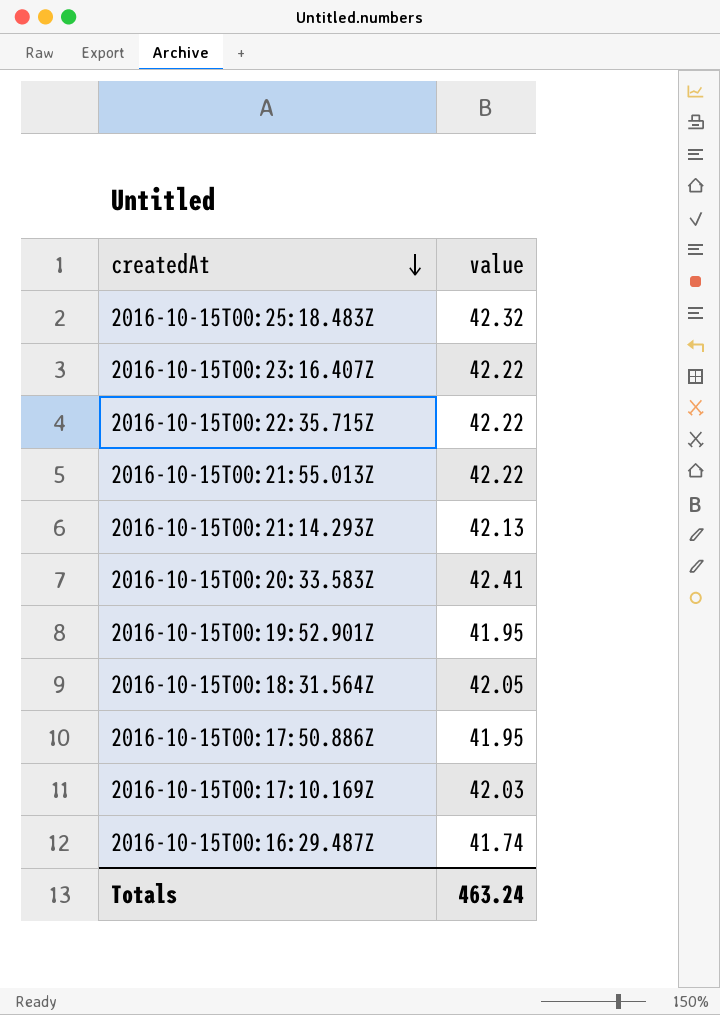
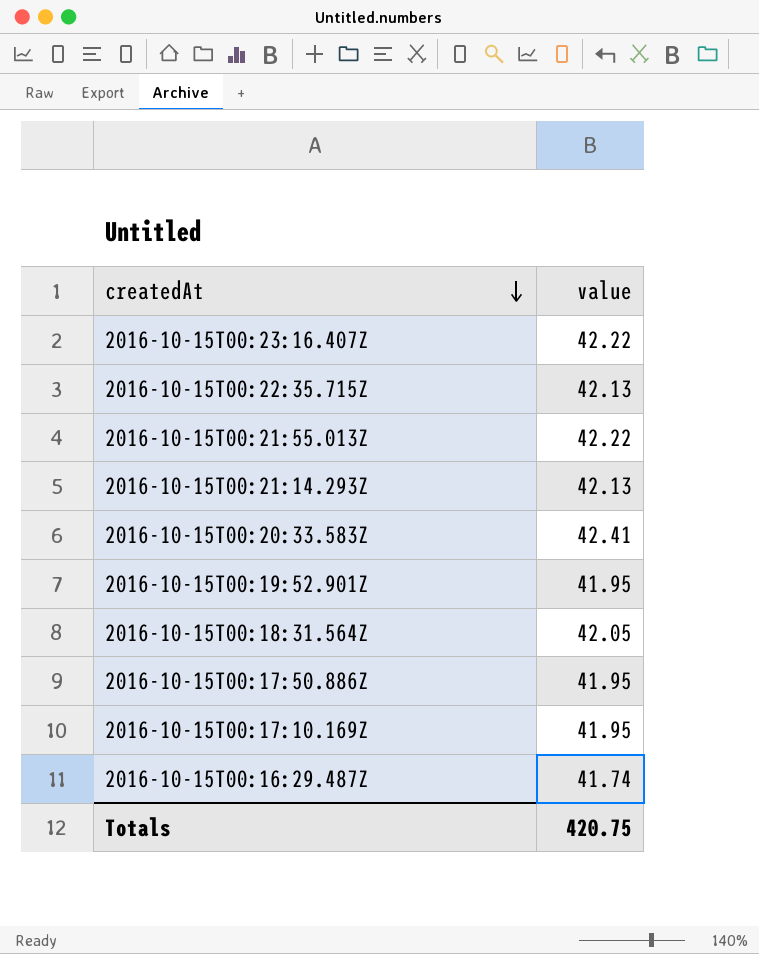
row 2016-10-15T00:25:18.483Z: 42.32 -> none
2016-10-15T00:22:35.715Z | value: 42.22 -> 42.13
2016-10-15T00:17:10.169Z | value: 42.03 -> 41.95
Totals | value: 463.24 -> 420.75

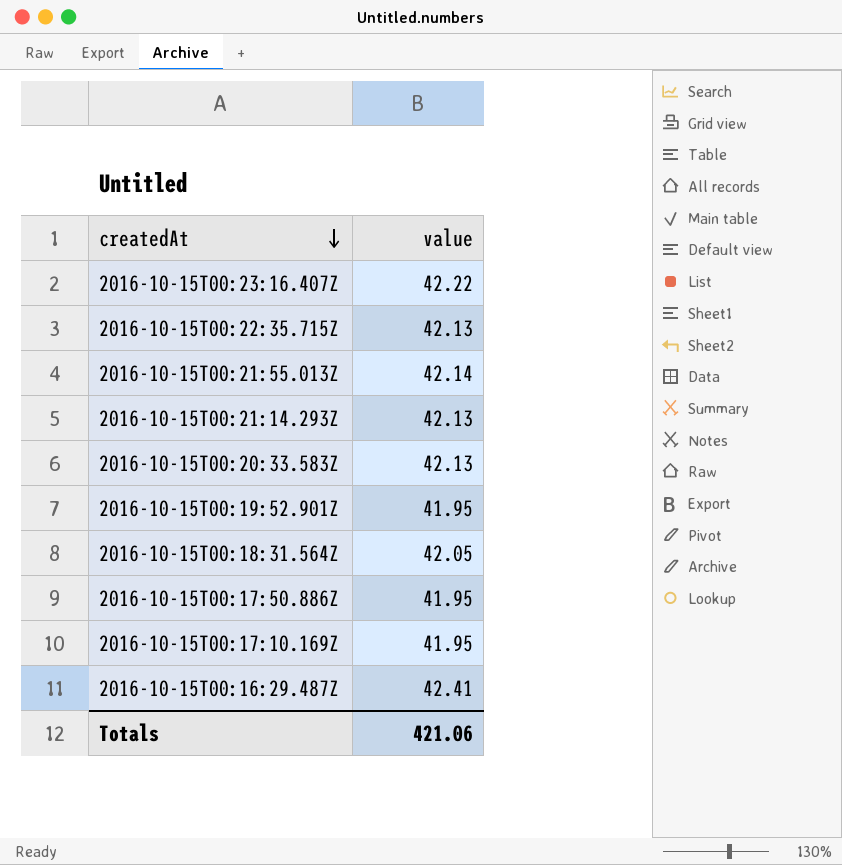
2016-10-15T00:21:55.013Z | value: 42.22 -> 42.14
2016-10-15T00:20:33.583Z | value: 42.41 -> 42.13
2016-10-15T00:16:29.487Z | value: 41.74 -> 42.41
Totals | value: 420.75 -> 421.06

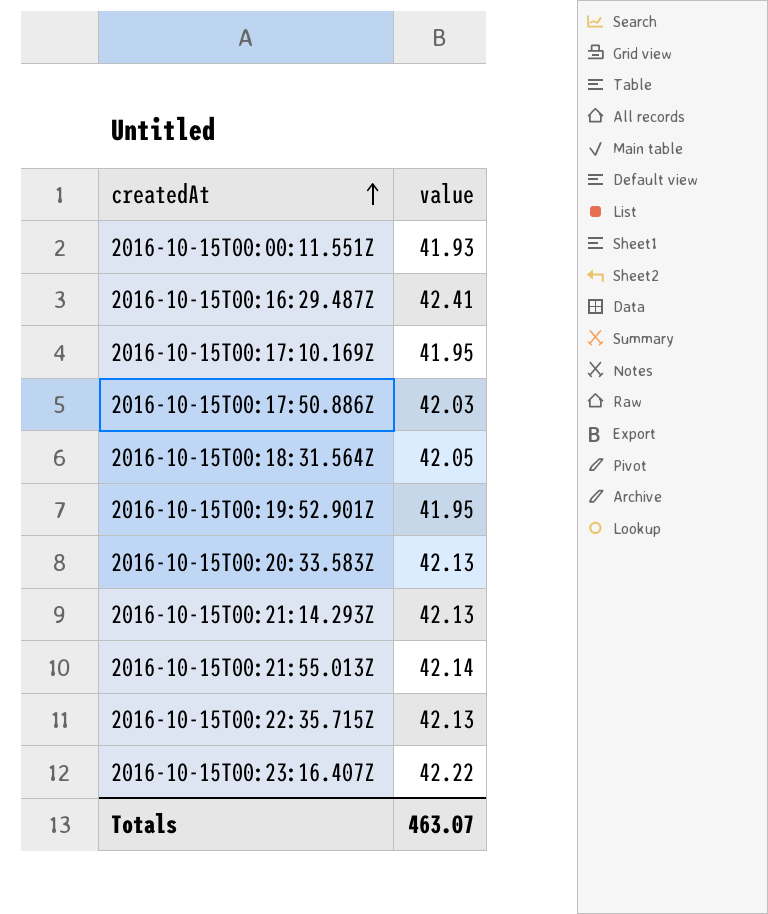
row order: createdAt descending -> createdAt ascending
row 2016-10-15T00:00:11.551Z: none -> 41.93
2016-10-15T00:17:50.886Z | value: 41.95 -> 42.03
Totals | value: 421.06 -> 463.07

